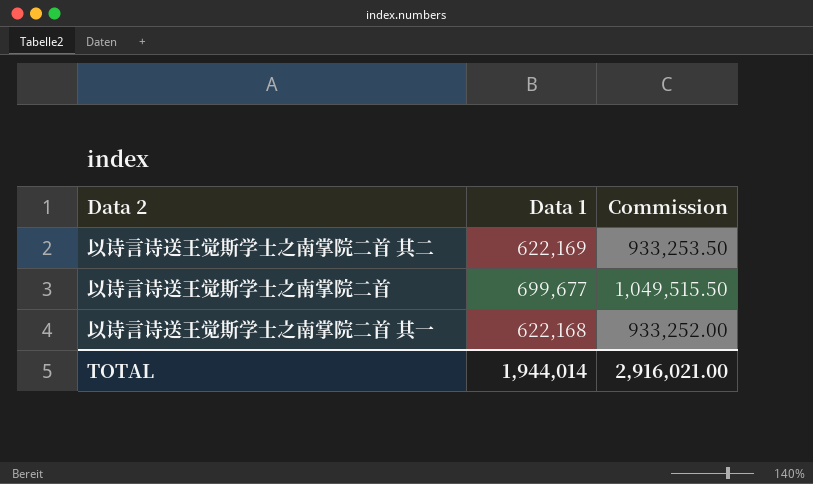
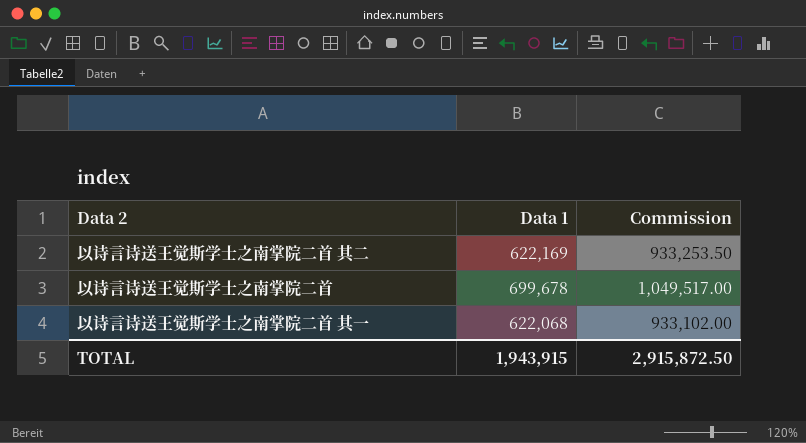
以诗言诗送王觉斯学士之南掌院二首 | Data 1: 699,677 -> 699,678
以诗言诗送王觉斯学士之南掌院二首 | Commission: 1,049,515.50 -> 1,049,517.00
以诗言诗送王觉斯学士之南掌院二首 其一 | Data 1: 622,168 -> 622,068
以诗言诗送王觉斯学士之南掌院二首 其一 | Commission: 933,252.00 -> 933,102.00
TOTAL | Data 1: 1,944,014 -> 1,943,915
TOTAL | Commission: 2,916,021.00 -> 2,915,872.50

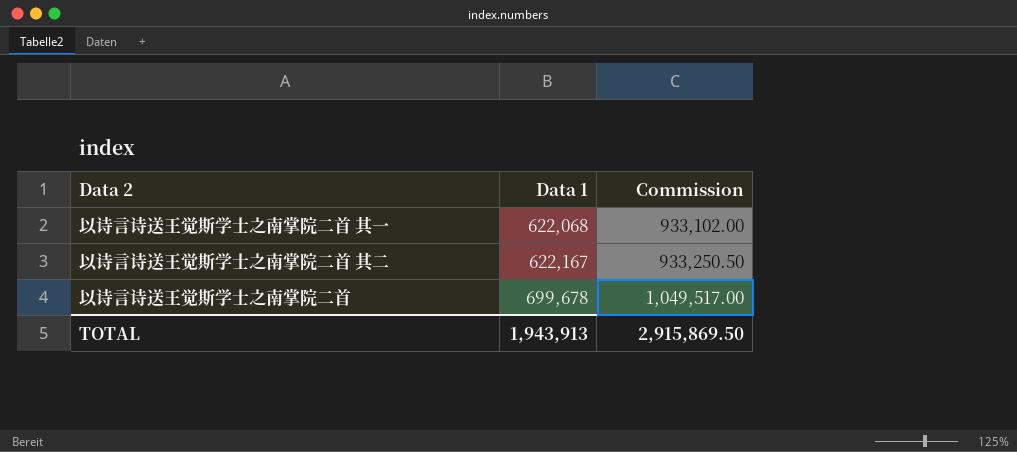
row order: none -> Data 1 ascending
以诗言诗送王觉斯学士之南掌院二首 其二 | Data 1: 622,169 -> 622,167
以诗言诗送王觉斯学士之南掌院二首 其二 | Commission: 933,253.50 -> 933,250.50
TOTAL | Data 1: 1,943,915 -> 1,943,913
TOTAL | Commission: 2,915,872.50 -> 2,915,869.50

